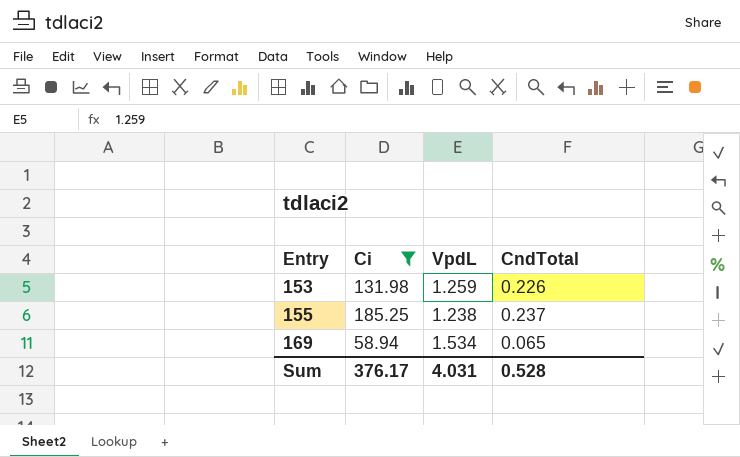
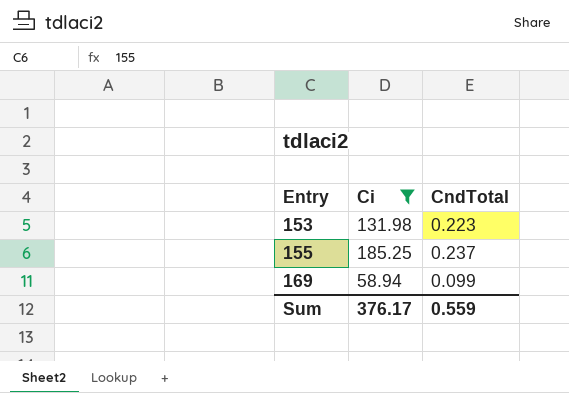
column VpdL | position: 3 -> none
153 | CndTotal: 0.226 -> 0.223
169 | CndTotal: 0.065 -> 0.099
Sum | CndTotal: 0.528 -> 0.559

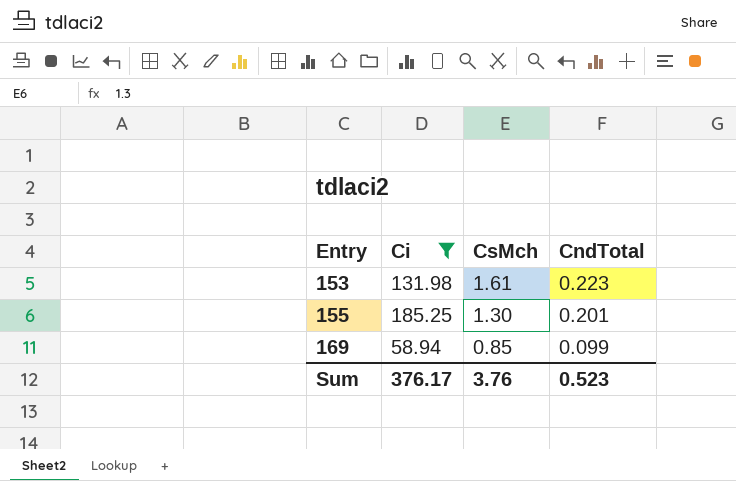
column CsMch | position: none -> 3
155 | CndTotal: 0.237 -> 0.201
Sum | CndTotal: 0.559 -> 0.523

